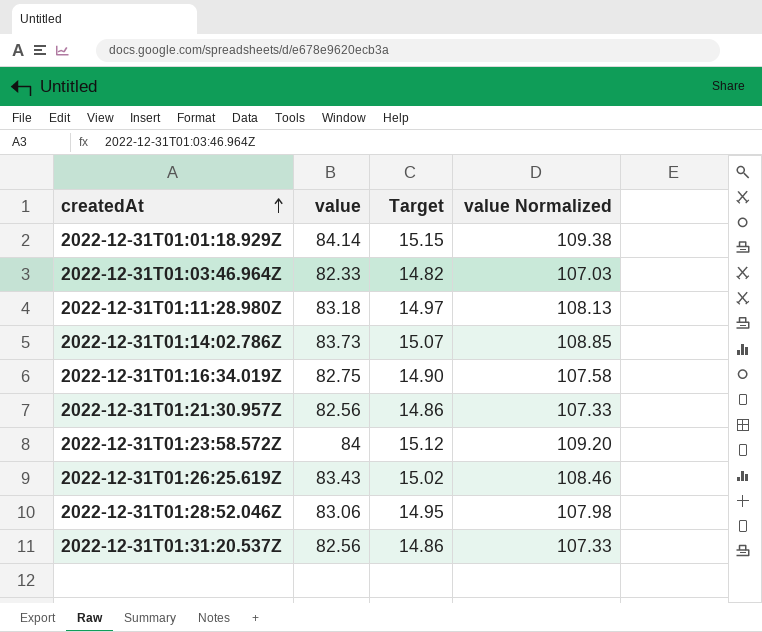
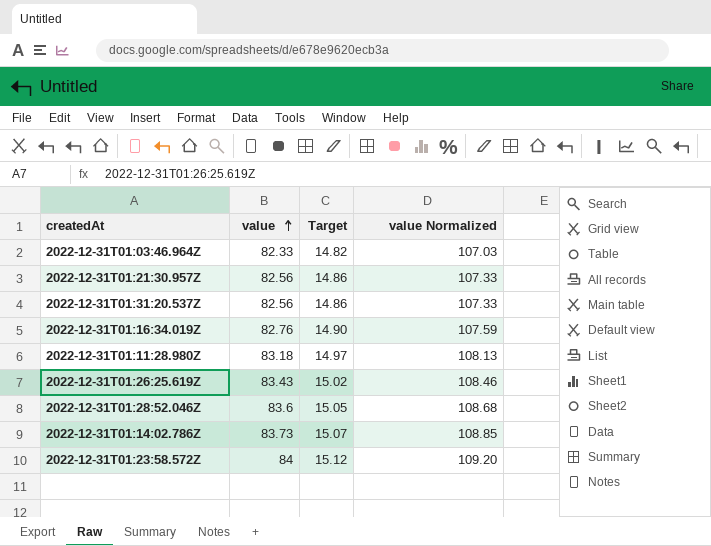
row order: createdAt ascending -> value ascending
row 2022-12-31T01:01:18.929Z: 84.14 | 15.15 | 109.38 -> none
2022-12-31T01:16:34.019Z | value: 82.75 -> 82.76
2022-12-31T01:16:34.019Z | value Normalized: 107.58 -> 107.59
2022-12-31T01:28:52.046Z | value: 83.06 -> 83.6
2022-12-31T01:28:52.046Z | Target: 14.95 -> 15.05
2022-12-31T01:28:52.046Z | value Normalized: 107.98 -> 108.68

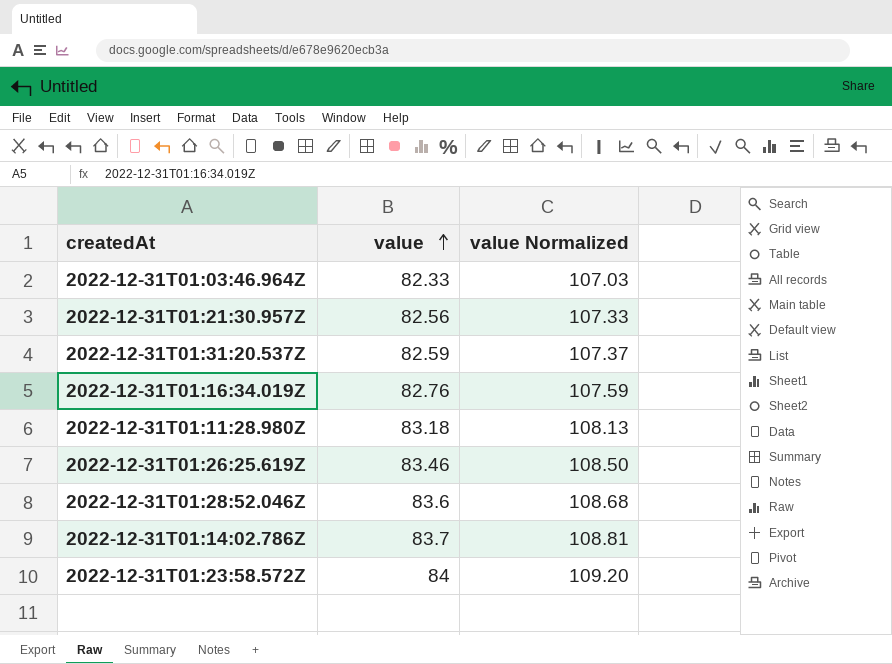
column Target | formula: [value] * 0.18 -> none
2022-12-31T01:31:20.537Z | value: 82.56 -> 82.59
2022-12-31T01:31:20.537Z | value Normalized: 107.33 -> 107.37
2022-12-31T01:26:25.619Z | value: 83.43 -> 83.46
2022-12-31T01:26:25.619Z | value Normalized: 108.46 -> 108.50
2022-12-31T01:14:02.786Z | value: 83.73 -> 83.7
2022-12-31T01:14:02.786Z | value Normalized: 108.85 -> 108.81

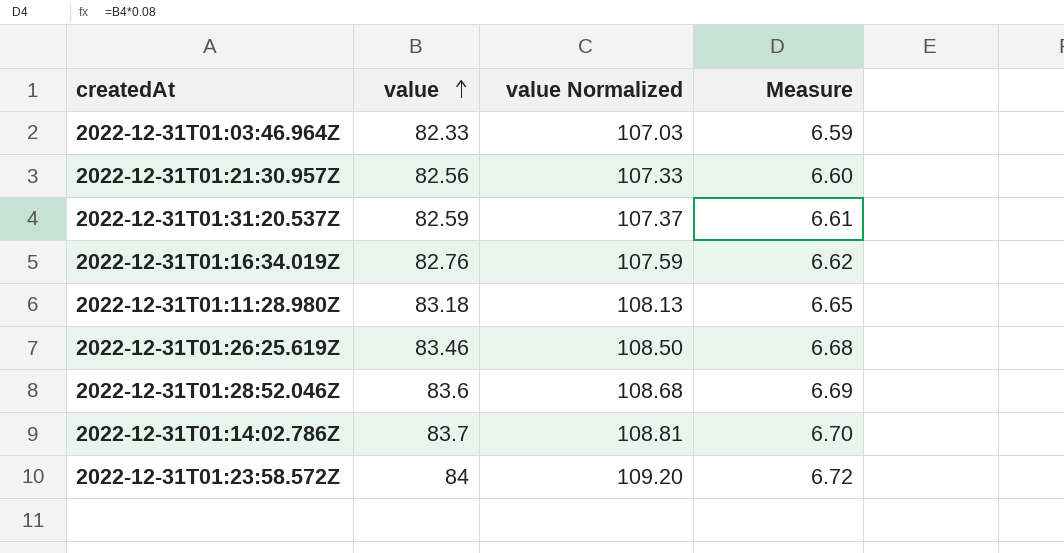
column Measure | formula: none -> [value] * 0.08

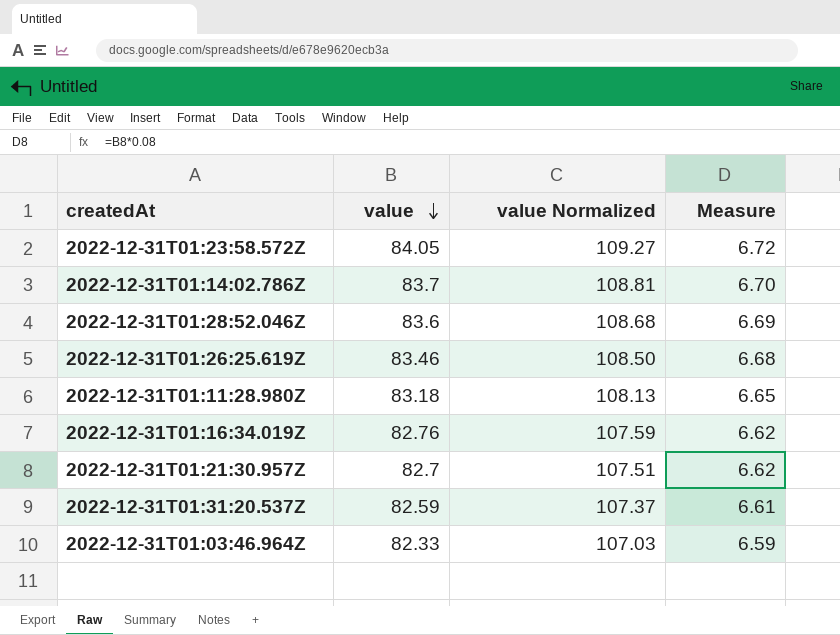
row order: value ascending -> value descending
2022-12-31T01:23:58.572Z | value: 84 -> 84.05
2022-12-31T01:23:58.572Z | value Normalized: 109.20 -> 109.27
2022-12-31T01:21:30.957Z | value: 82.56 -> 82.7
2022-12-31T01:21:30.957Z | value Normalized: 107.33 -> 107.51
2022-12-31T01:21:30.957Z | Measure: 6.60 -> 6.62

